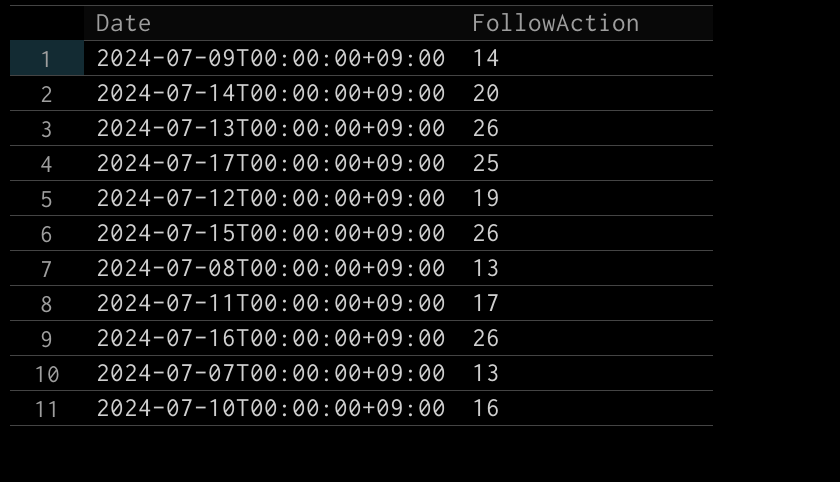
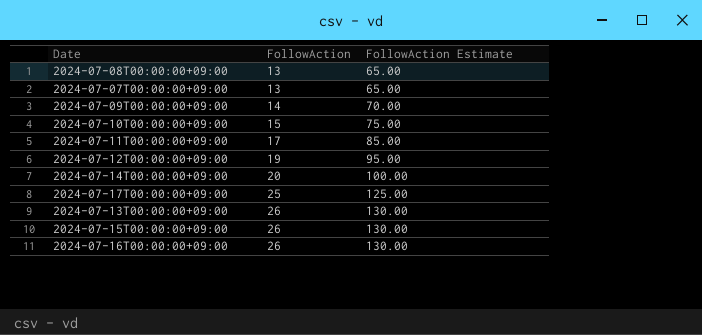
row order: none -> FollowAction ascending
column FollowAction Estimate | formula: none -> [FollowAction] * 5
2024-07-10T00:00:00+09:00 | FollowAction: 16 -> 15

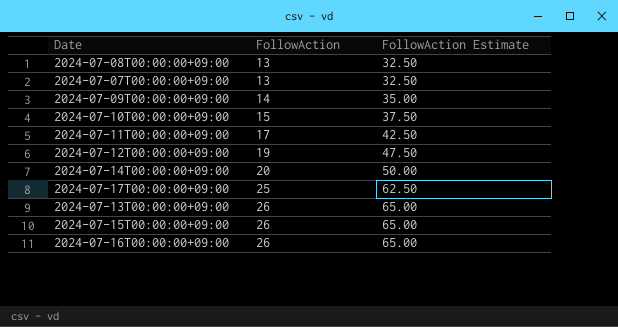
column FollowAction Estimate | formula: [FollowAction] * 5 -> [FollowAction] * 2.5

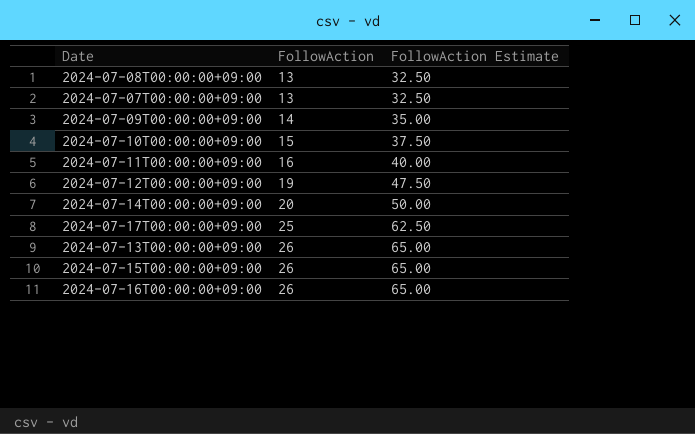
2024-07-11T00:00:00+09:00 | FollowAction: 17 -> 16
2024-07-11T00:00:00+09:00 | FollowAction Estimate: 42.50 -> 40.00

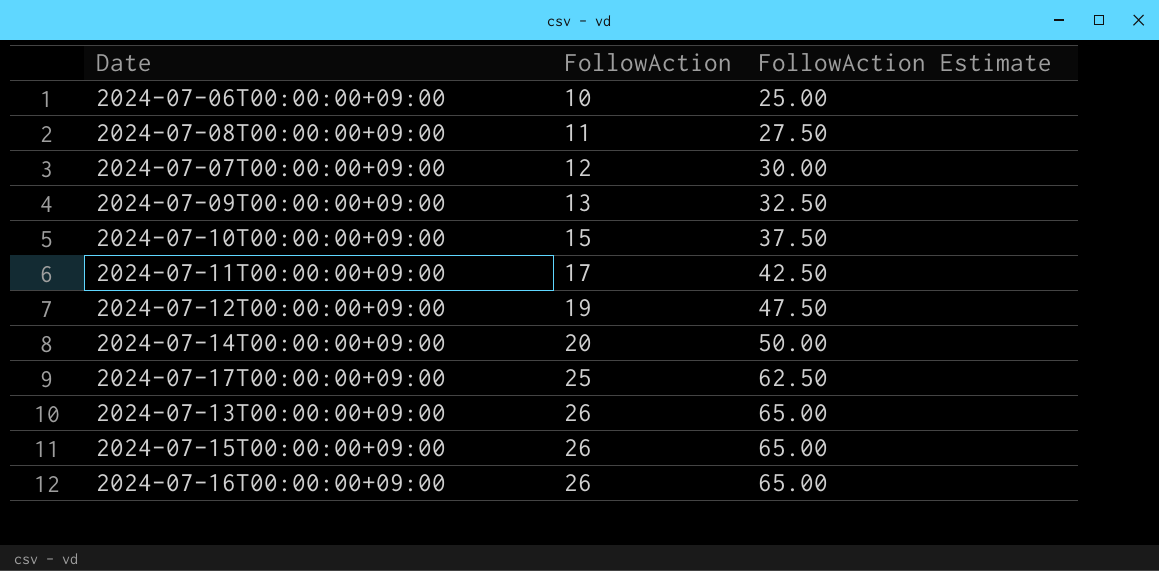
row 2024-07-06T00:00:00+09:00: none -> 10 | 25.00
2024-07-08T00:00:00+09:00 | FollowAction: 13 -> 11
2024-07-08T00:00:00+09:00 | FollowAction Estimate: 32.50 -> 27.50
2024-07-07T00:00:00+09:00 | FollowAction: 13 -> 12
2024-07-07T00:00:00+09:00 | FollowAction Estimate: 32.50 -> 30.00
2024-07-09T00:00:00+09:00 | FollowAction: 14 -> 13
2024-07-09T00:00:00+09:00 | FollowAction Estimate: 35.00 -> 32.50
2024-07-11T00:00:00+09:00 | FollowAction: 16 -> 17
2024-07-11T00:00:00+09:00 | FollowAction Estimate: 40.00 -> 42.50

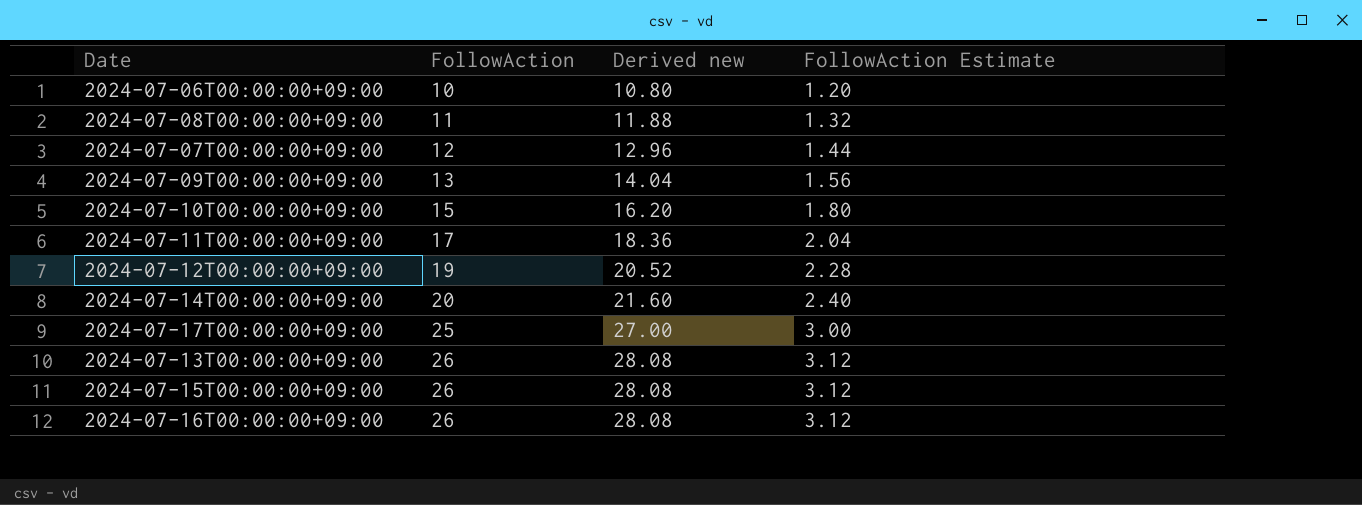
column Derived new | formula: none -> [FollowAction] * 1.08
column FollowAction Estimate | formula: [FollowAction] * 2.5 -> [FollowAction] * 0.12

